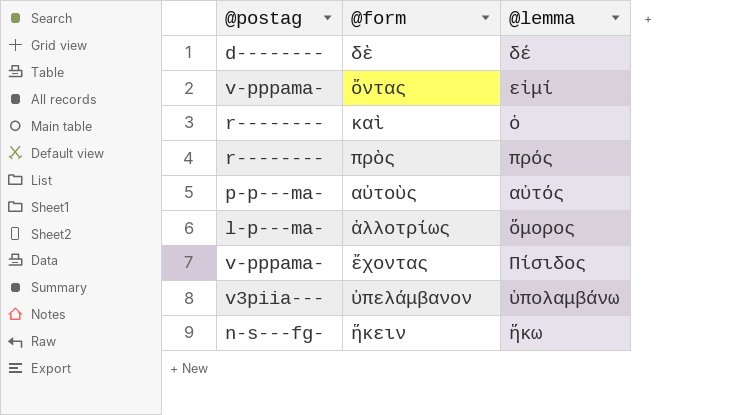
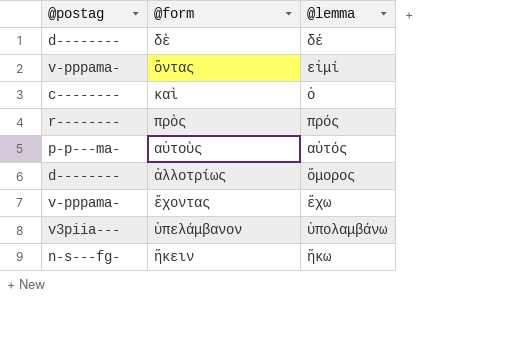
καὶ | @postag: r-------- -> c--------
ἀλλοτρίως | @postag: l-p---ma- -> d--------
ἔχοντας | @lemma: Πίσιδος -> ἔχω

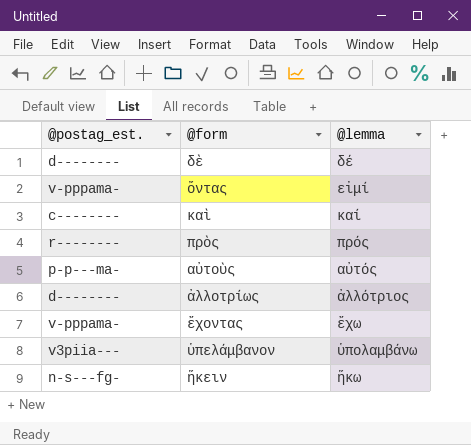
column name: @postag -> @postag_est.
καὶ | @lemma: ὁ -> καί
ἀλλοτρίως | @lemma: ὅμορος -> ἀλλότριος

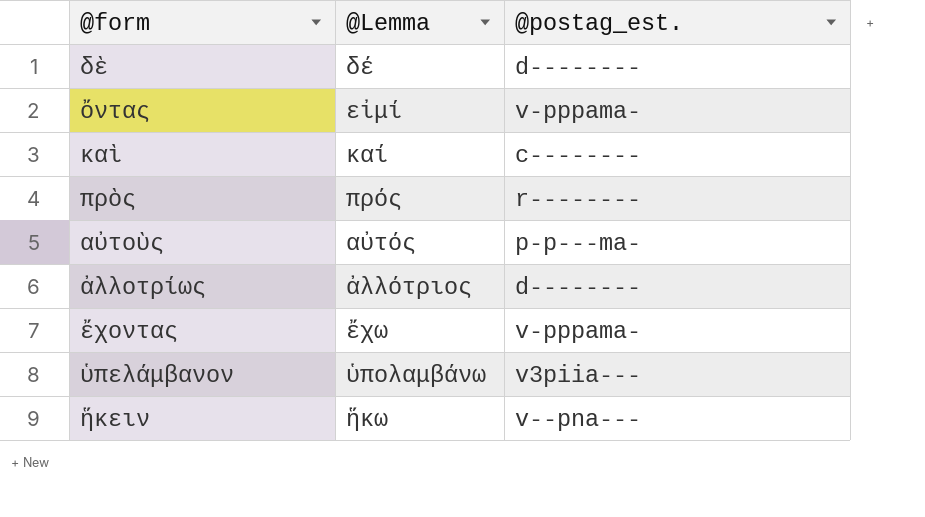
column name: @lemma -> @Lemma
column @postag_est. | position: 1 -> 3
ἥκειν | @postag_est.: n-s---fg- -> v--pna---

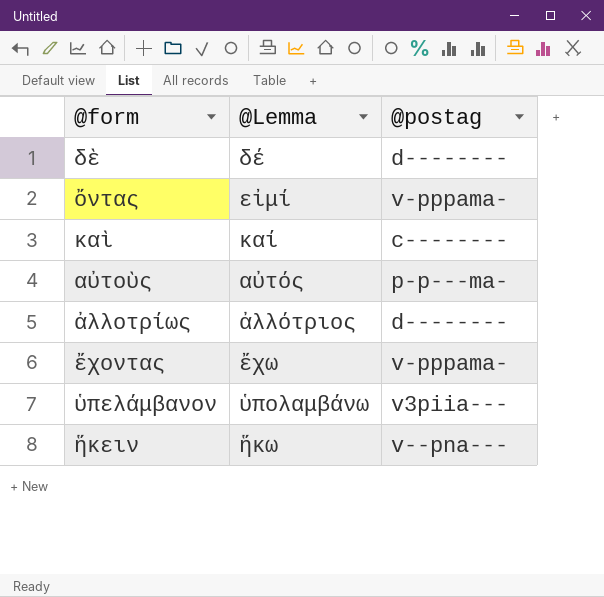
column name: @postag_est. -> @postag
row πρὸς: πρός | r-------- -> none

